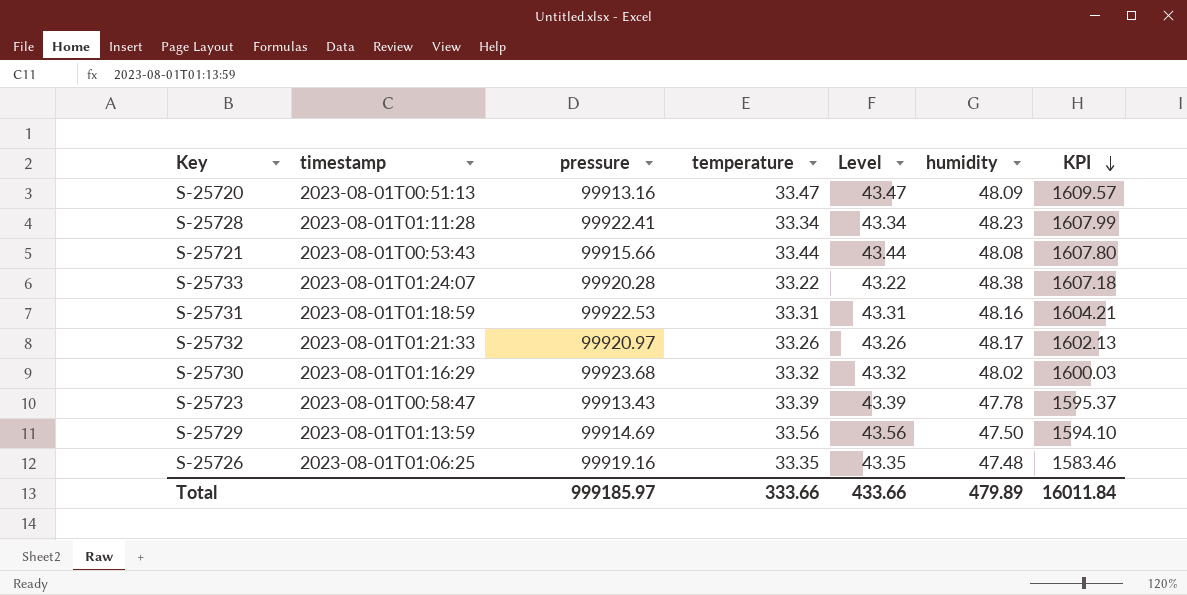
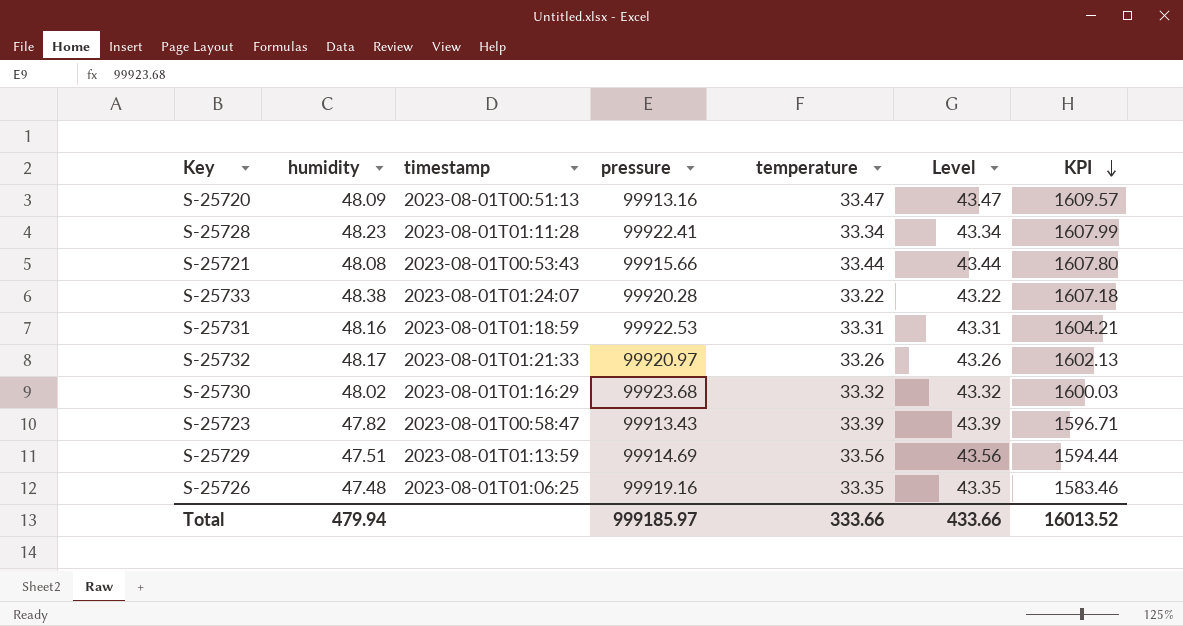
column humidity | position: 6 -> 2
S-25723 | humidity: 47.78 -> 47.82
S-25723 | KPI: 1595.37 -> 1596.71
S-25729 | humidity: 47.50 -> 47.51
S-25729 | KPI: 1594.10 -> 1594.44
Total | humidity: 479.89 -> 479.94
Total | KPI: 16011.84 -> 16013.52

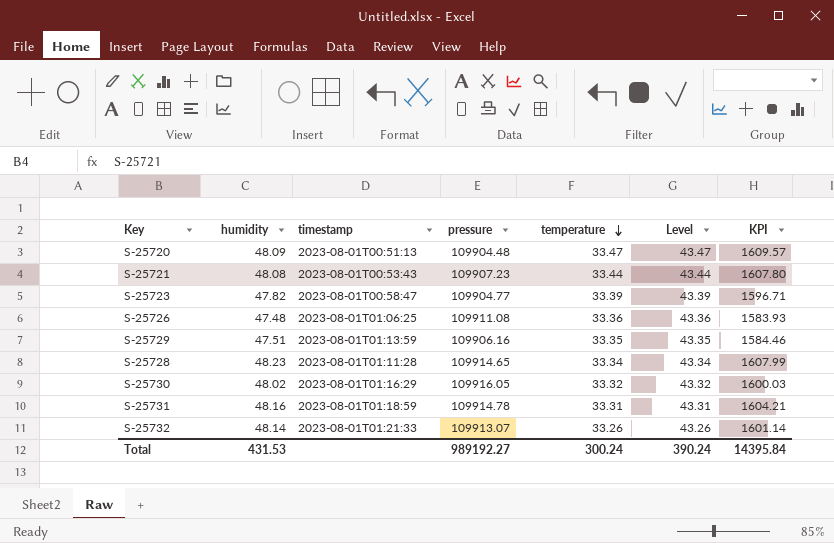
row order: KPI descending -> temperature descending
row S-25733: 48.38 | 2023-08-01T01:24:07 | 99920.28 | 33.22 | 43.22 | 1607.18 -> none
S-25720 | pressure: 99913.16 -> 109904.48
S-25721 | pressure: 99915.66 -> 109907.23
S-25723 | pressure: 99913.43 -> 109904.77
S-25726 | pressure: 99919.16 -> 109911.08
S-25726 | temperature: 33.35 -> 33.36
S-25726 | Level: 43.35 -> 43.36
S-25726 | KPI: 1583.46 -> 1583.93
S-25729 | pressure: 99914.69 -> 109906.16
S-25729 | temperature: 33.56 -> 33.35
S-25729 | Level: 43.56 -> 43.35
S-25729 | KPI: 1594.44 -> 1584.46
S-25728 | pressure: 99922.41 -> 109914.65
S-25730 | pressure: 99923.68 -> 109916.05
S-25731 | pressure: 99922.53 -> 109914.78
S-25732 | humidity: 48.17 -> 48.14
S-25732 | pressure: 99920.97 -> 109913.07
S-25732 | KPI: 1602.13 -> 1601.14
Total | humidity: 479.94 -> 431.53
Total | pressure: 999185.97 -> 989192.27
Total | temperature: 333.66 -> 300.24
Total | Level: 433.66 -> 390.24
Total | KPI: 16013.52 -> 14395.84

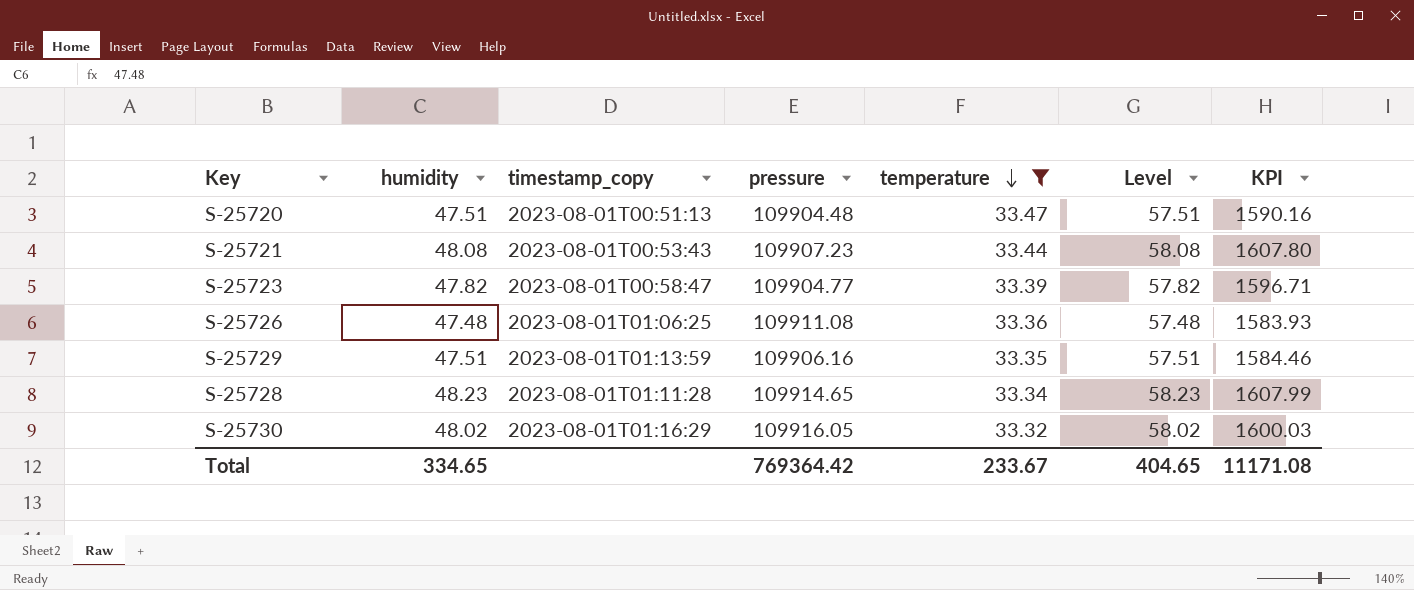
filter: none -> temperature >= 33.32
column name: timestamp -> timestamp_copy
column Level | formula: [temperature] + 10 -> [humidity] + 10
S-25720 | humidity: 48.09 -> 47.51
S-25720 | KPI: 1609.57 -> 1590.16
Total | humidity: 431.53 -> 334.65
Total | pressure: 989192.27 -> 769364.42
Total | temperature: 300.24 -> 233.67
Total | Level: 390.24 -> 404.65
Total | KPI: 14395.84 -> 11171.08

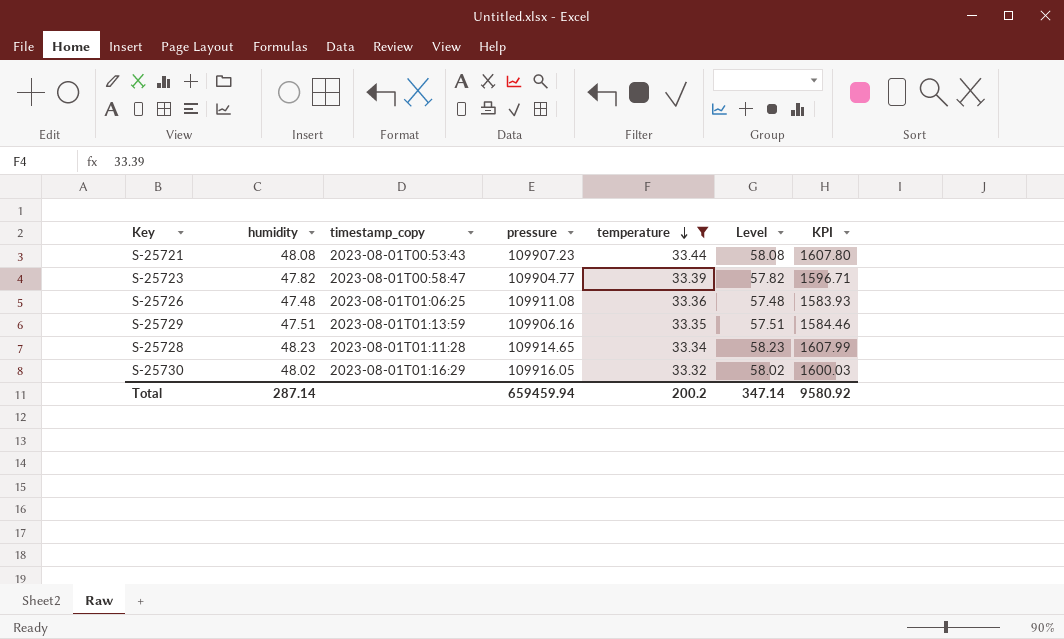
row S-25720: 47.51 | 2023-08-01T00:51:13 | 109904.48 | 33.47 | 57.51 | 1590.16 -> none
Total | humidity: 334.65 -> 287.14
Total | pressure: 769364.42 -> 659459.94
Total | temperature: 233.67 -> 200.2
Total | Level: 404.65 -> 347.14
Total | KPI: 11171.08 -> 9580.92

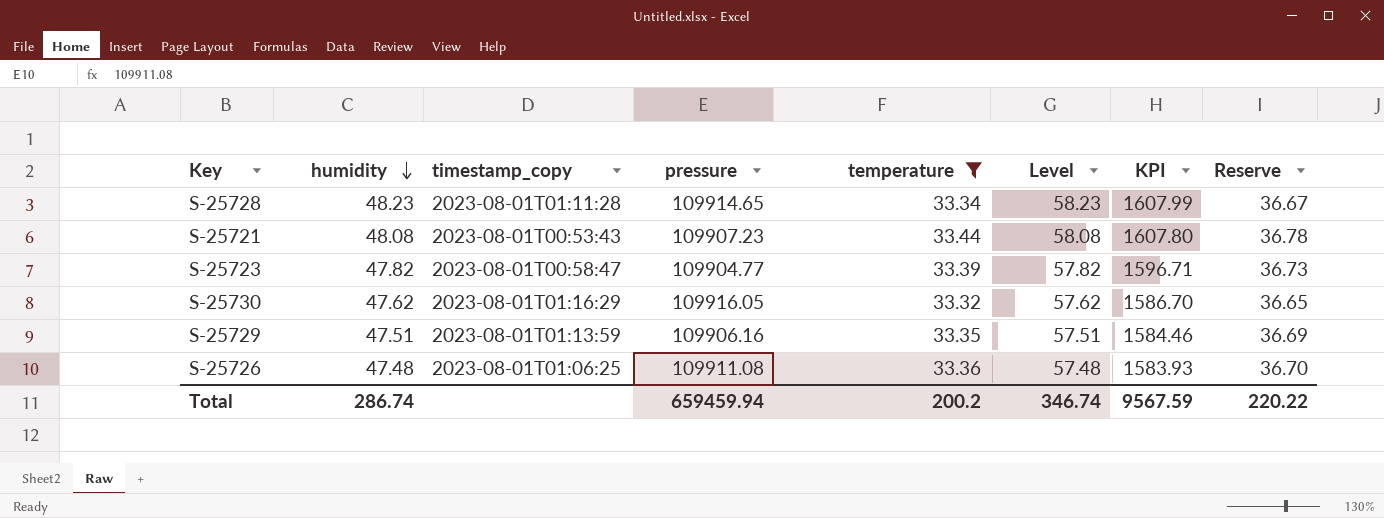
row order: temperature descending -> humidity descending
column Reserve | formula: none -> [temperature] * 1.1
S-25730 | humidity: 48.02 -> 47.62
S-25730 | Level: 58.02 -> 57.62
S-25730 | KPI: 1600.03 -> 1586.70
Total | humidity: 287.14 -> 286.74
Total | Level: 347.14 -> 346.74
Total | KPI: 9580.92 -> 9567.59

